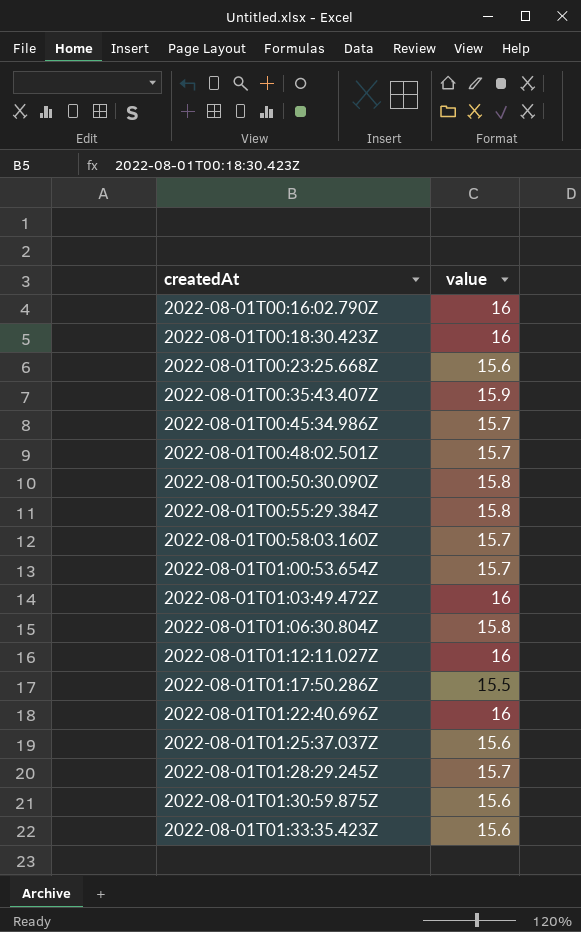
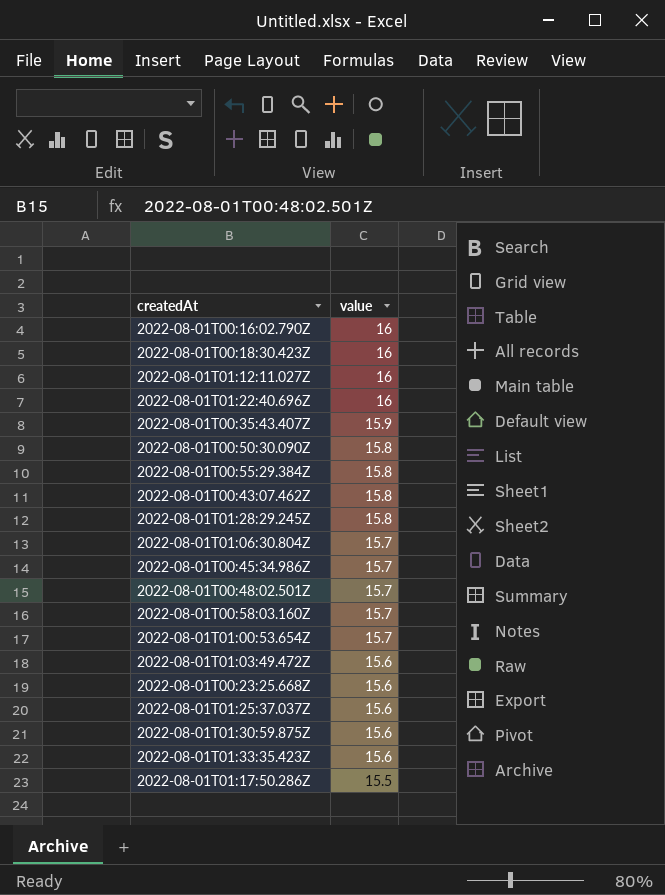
row order: createdAt ascending -> value descending
row 2022-08-01T00:43:07.462Z: none -> 15.8
2022-08-01T01:28:29.245Z | value: 15.7 -> 15.8
2022-08-01T01:06:30.804Z | value: 15.8 -> 15.7
2022-08-01T01:03:49.472Z | value: 16 -> 15.6

